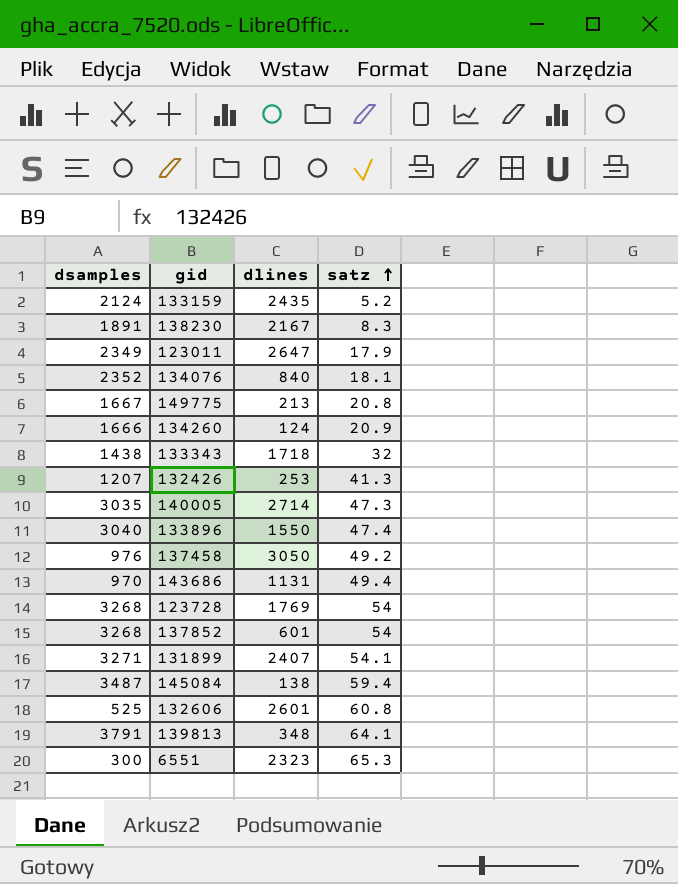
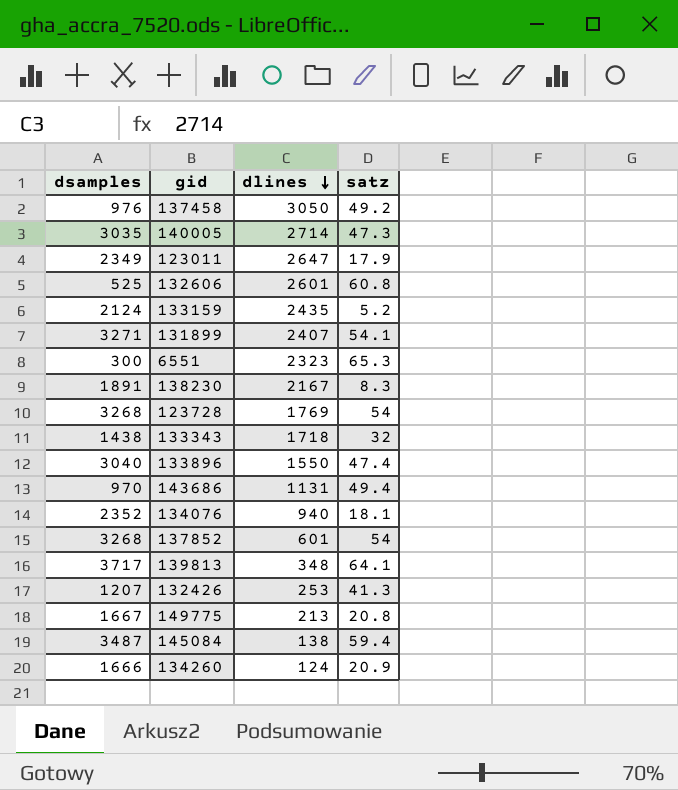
row order: satz ascending -> dlines descending
134076 | dlines: 840 -> 940
139813 | dsamples: 3791 -> 3717

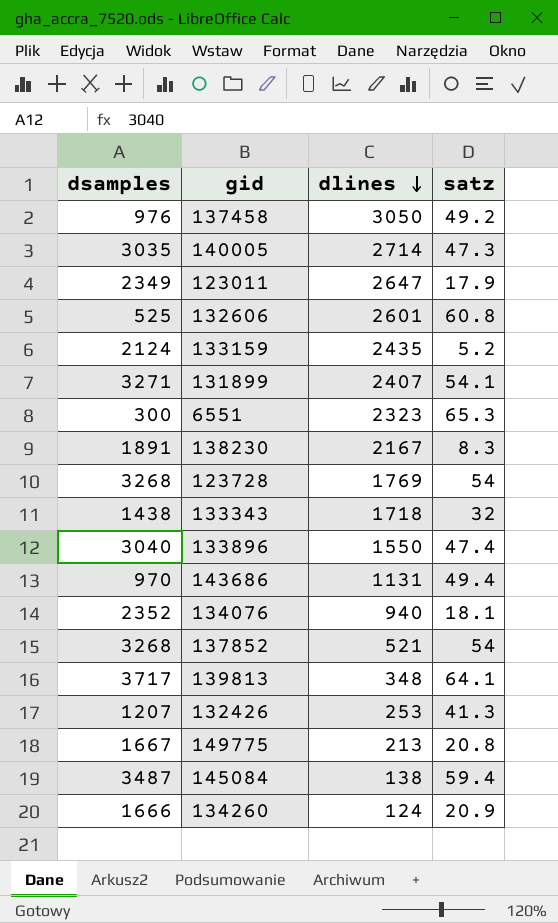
137852 | dlines: 601 -> 521

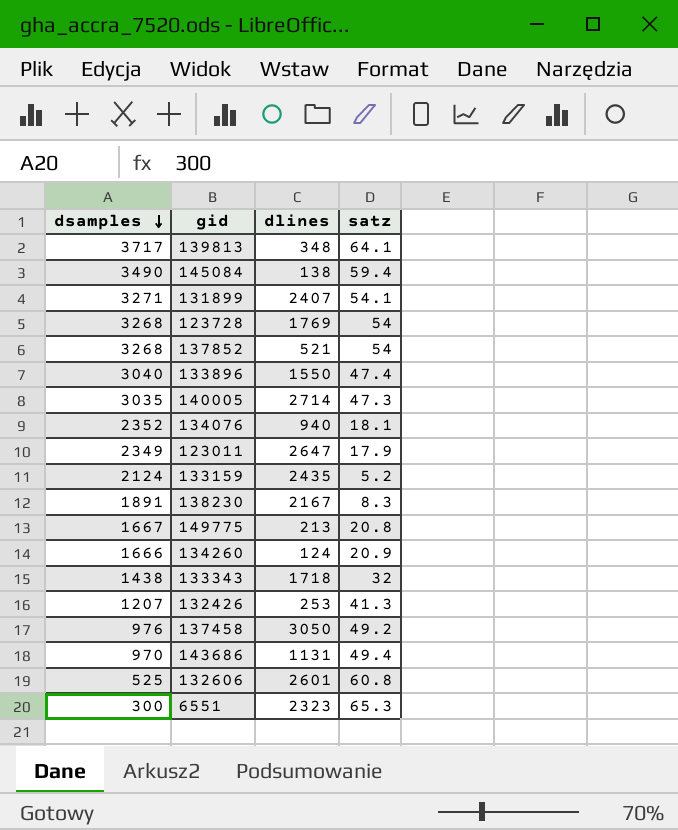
row order: dlines descending -> dsamples descending
145084 | dsamples: 3487 -> 3490

